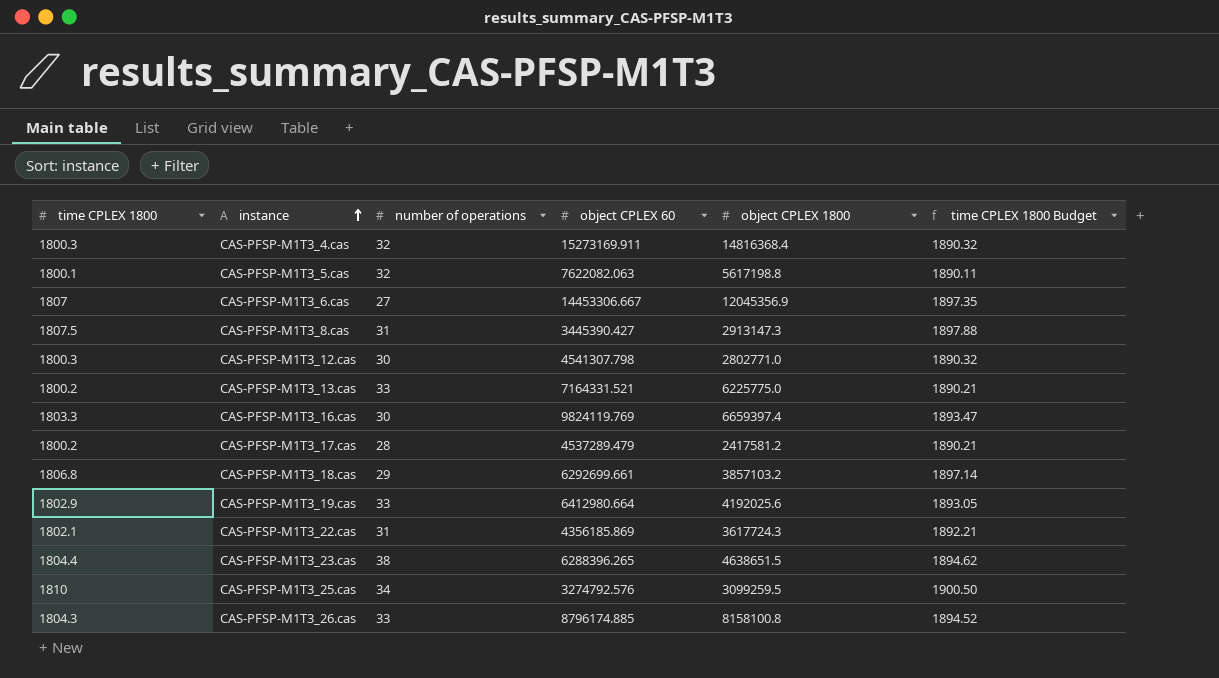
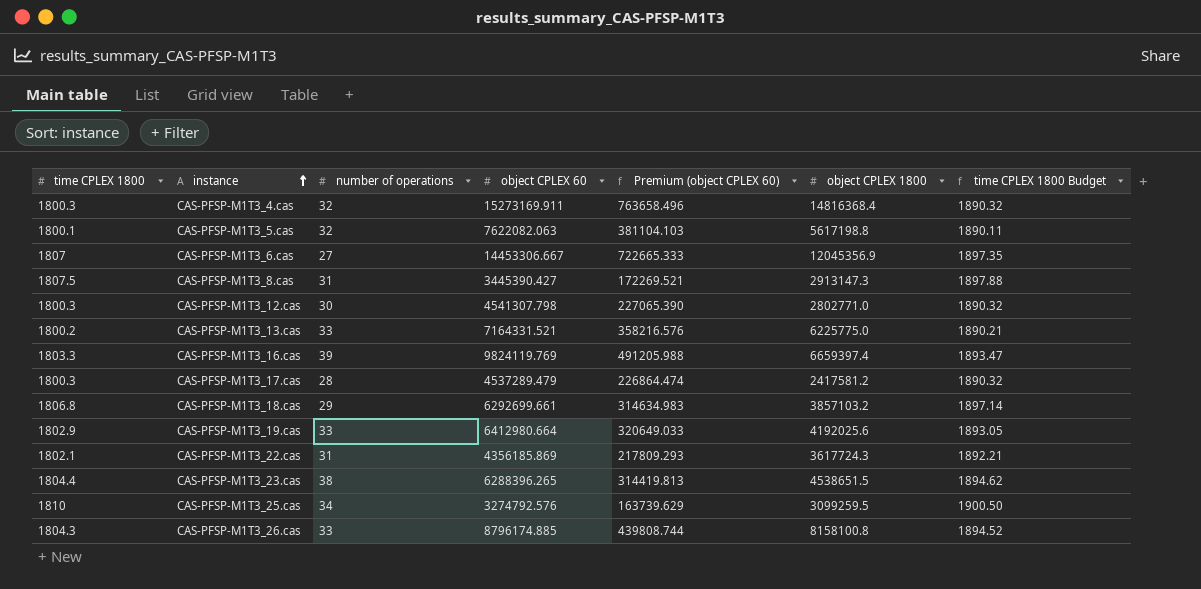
column Premium (object CPLEX 60) | formula: none -> [object CPLEX 60] * 0.05
CAS-PFSP-M1T3_16.cas | number of operations: 30 -> 39
CAS-PFSP-M1T3_17.cas | time CPLEX 1800: 1800.2 -> 1800.3
CAS-PFSP-M1T3_17.cas | time CPLEX 1800 Budget: 1890.21 -> 1890.32
CAS-PFSP-M1T3_23.cas | object CPLEX 1800: 4638651.5 -> 4538651.5

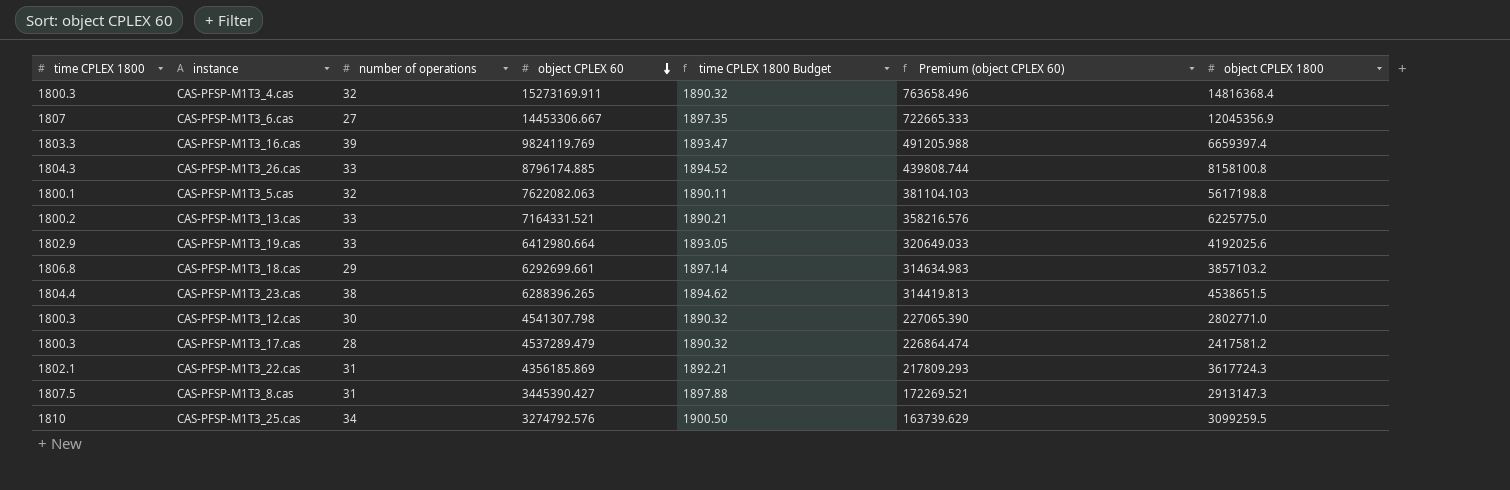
row order: instance ascending -> object CPLEX 60 descending
column time CPLEX 1800 Budget | position: 7 -> 5

